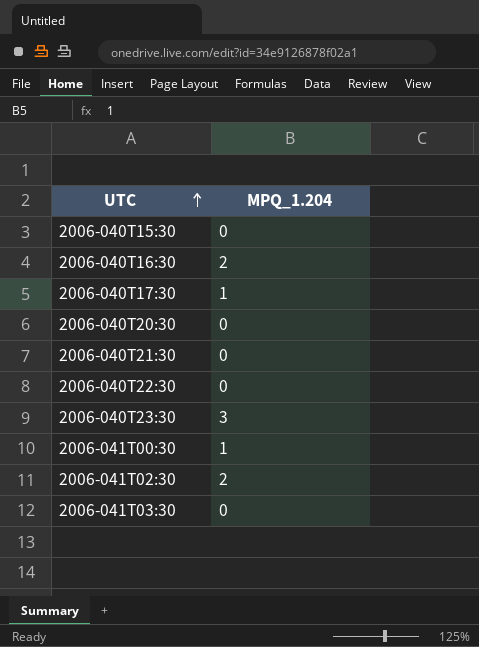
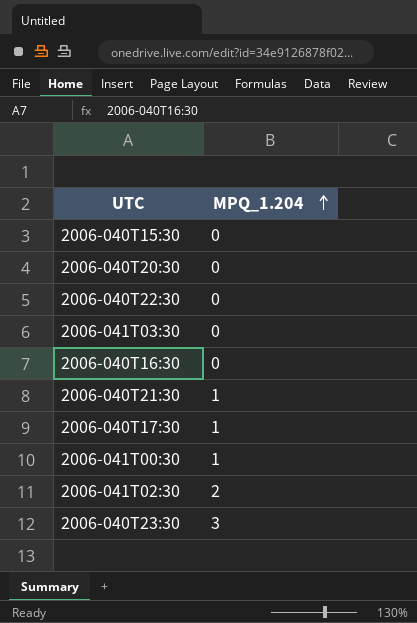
row order: UTC ascending -> MPQ_1.204 ascending
2006-040T16:30 | MPQ_1.204: 2 -> 0
2006-040T21:30 | MPQ_1.204: 0 -> 1

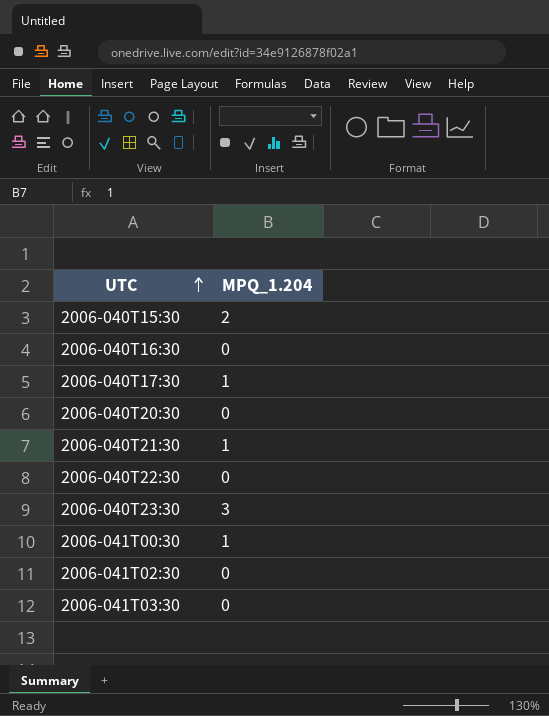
row order: MPQ_1.204 ascending -> UTC ascending
2006-040T15:30 | MPQ_1.204: 0 -> 2
2006-041T02:30 | MPQ_1.204: 2 -> 0

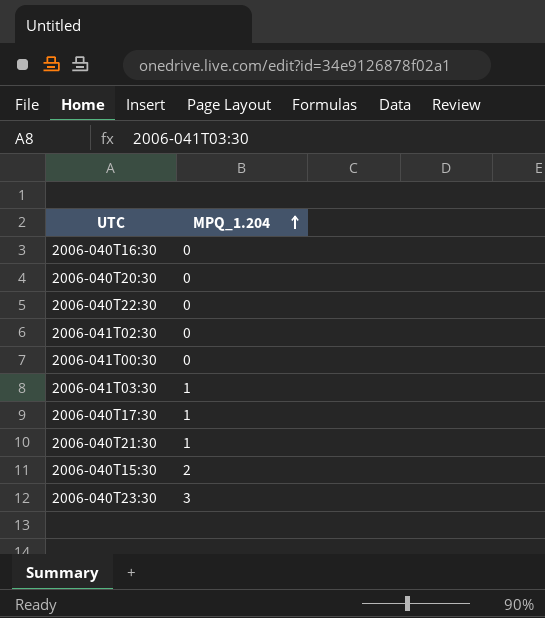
row order: UTC ascending -> MPQ_1.204 ascending
2006-041T00:30 | MPQ_1.204: 1 -> 0
2006-041T03:30 | MPQ_1.204: 0 -> 1

